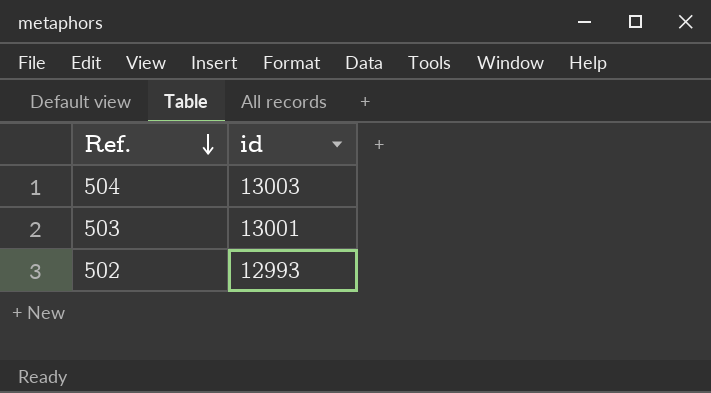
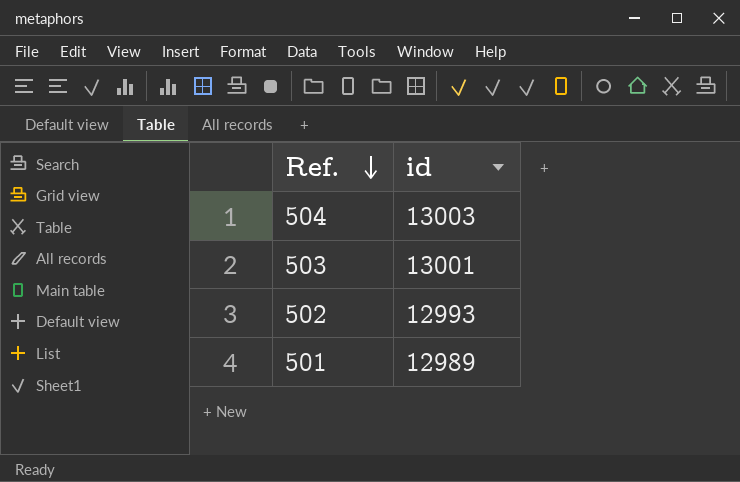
row 501: none -> 12989

